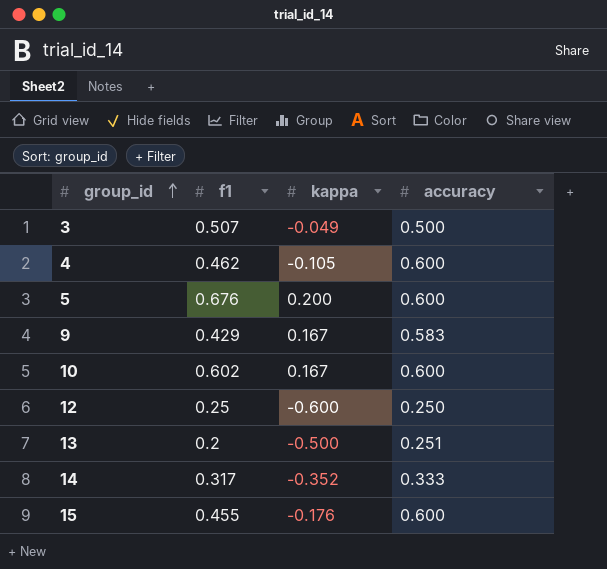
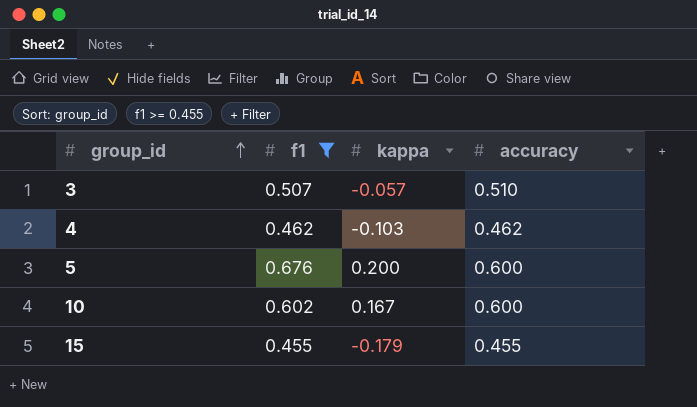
filter: none -> f1 >= 0.455
3 | kappa: -0.049 -> -0.057
3 | accuracy: 0.500 -> 0.510
4 | kappa: -0.105 -> -0.103
4 | accuracy: 0.600 -> 0.462
15 | kappa: -0.176 -> -0.179
15 | accuracy: 0.600 -> 0.455

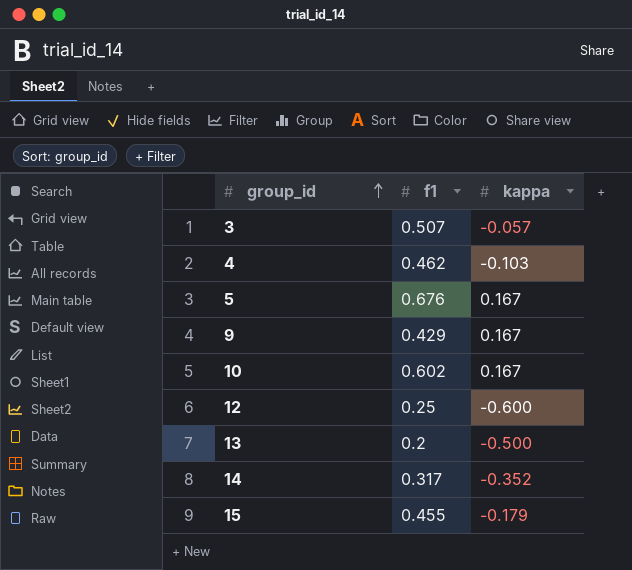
filter: f1 >= 0.455 -> none
column accuracy | position: 4 -> none
5 | kappa: 0.200 -> 0.167

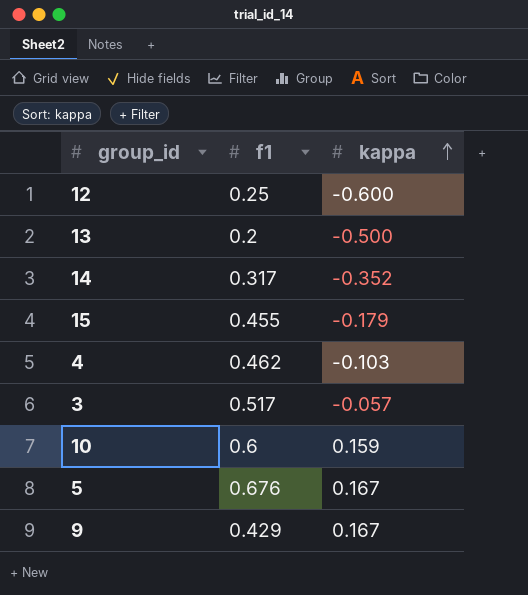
row order: group_id ascending -> kappa ascending
3 | f1: 0.507 -> 0.517
10 | f1: 0.602 -> 0.6
10 | kappa: 0.167 -> 0.159

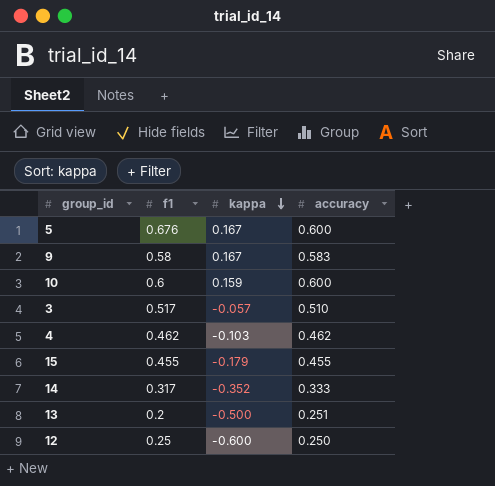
row order: kappa ascending -> kappa descending
column accuracy | position: none -> 4
9 | f1: 0.429 -> 0.58

